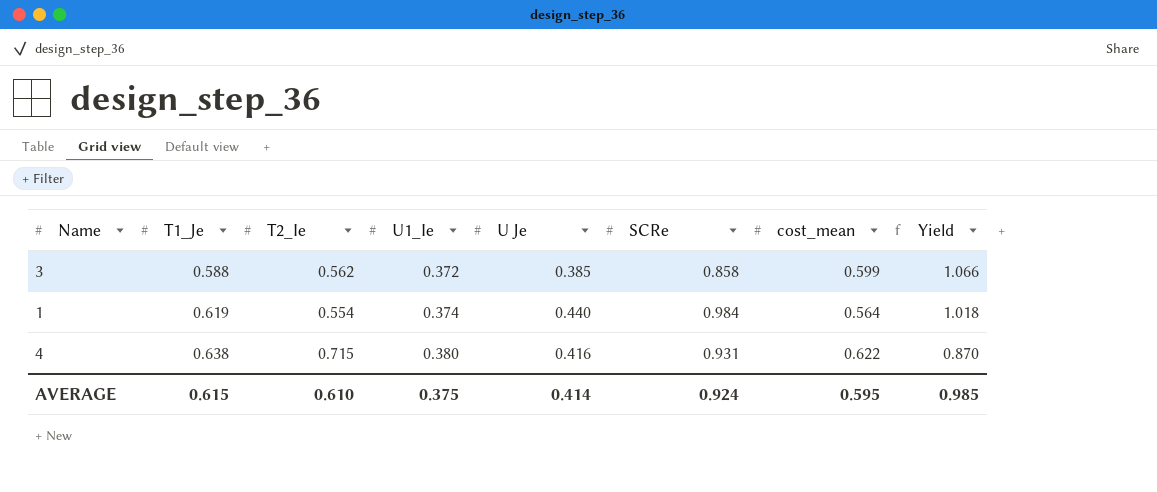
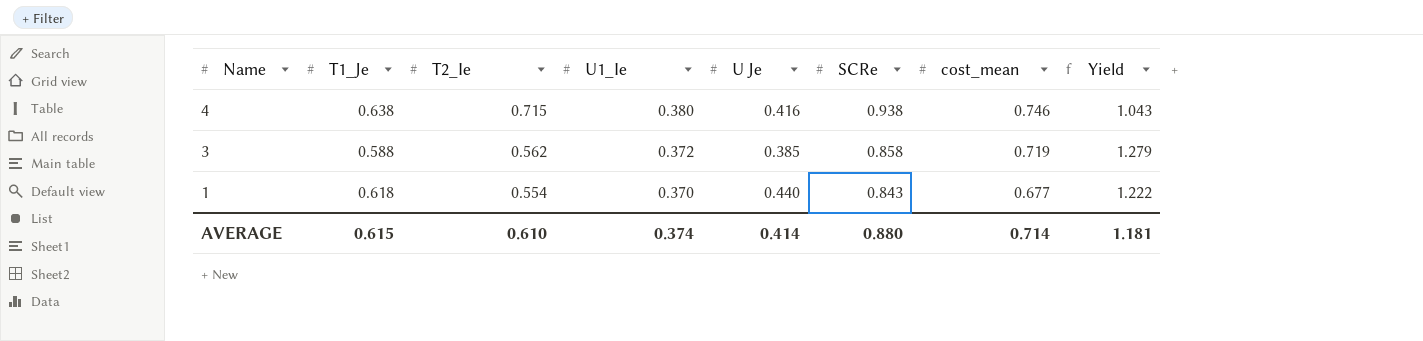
row order: T1_Je ascending -> Name descending
4 | SCRe: 0.931 -> 0.938
4 | cost_mean: 0.622 -> 0.746
4 | Yield: 0.870 -> 1.043
3 | cost_mean: 0.599 -> 0.719
3 | Yield: 1.066 -> 1.279
1 | T1_Je: 0.619 -> 0.618
1 | U1_Ie: 0.374 -> 0.370
1 | SCRe: 0.984 -> 0.843
1 | cost_mean: 0.564 -> 0.677
1 | Yield: 1.018 -> 1.222
AVERAGE | U1_Ie: 0.375 -> 0.374
AVERAGE | SCRe: 0.924 -> 0.880
AVERAGE | cost_mean: 0.595 -> 0.714
AVERAGE | Yield: 0.985 -> 1.181

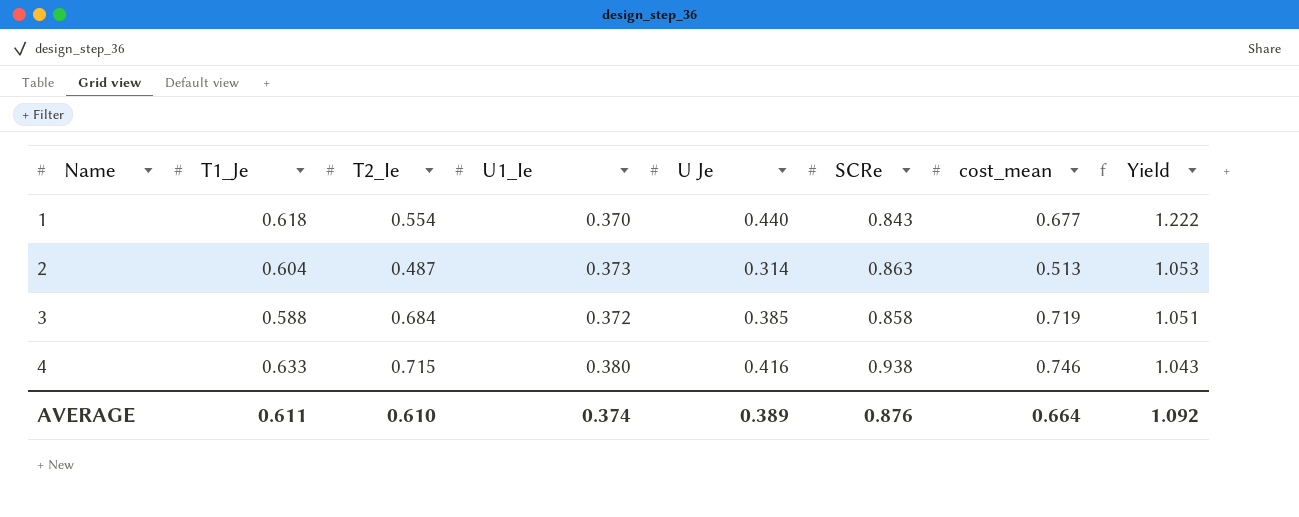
row order: Name descending -> Name ascending
row 2: none -> 0.604 | 0.487 | 0.373 | 0.314 | 0.863 | 0.513 | 1.053
3 | T2_Ie: 0.562 -> 0.684
3 | Yield: 1.279 -> 1.051
4 | T1_Je: 0.638 -> 0.633
AVERAGE | T1_Je: 0.615 -> 0.611
AVERAGE | U Je: 0.414 -> 0.389
AVERAGE | SCRe: 0.880 -> 0.876
AVERAGE | cost_mean: 0.714 -> 0.664
AVERAGE | Yield: 1.181 -> 1.092

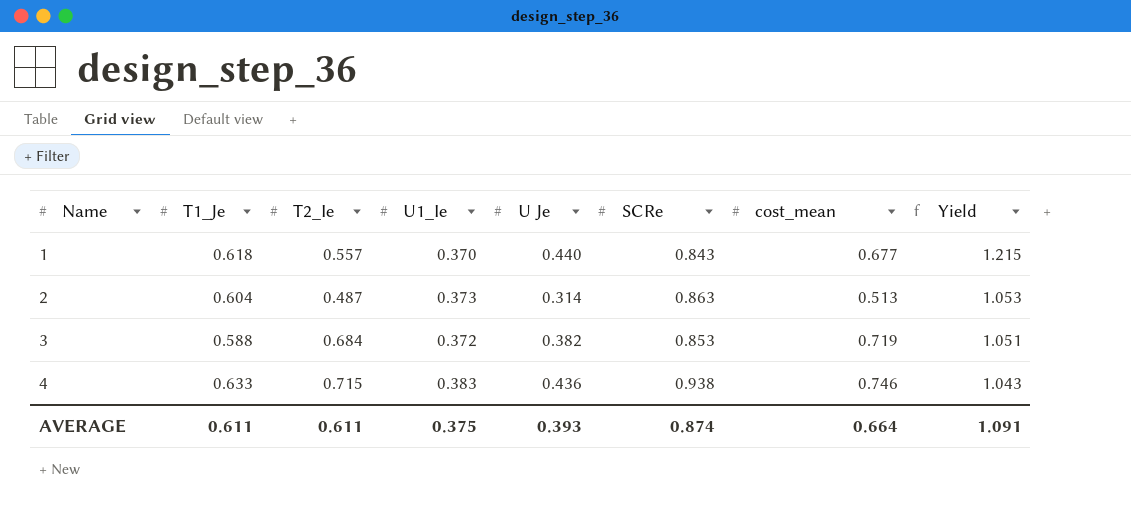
1 | T2_Ie: 0.554 -> 0.557
1 | Yield: 1.222 -> 1.215
3 | U Je: 0.385 -> 0.382
3 | SCRe: 0.858 -> 0.853
4 | U1_Ie: 0.380 -> 0.383
4 | U Je: 0.416 -> 0.436
AVERAGE | T2_Ie: 0.610 -> 0.611
AVERAGE | U1_Ie: 0.374 -> 0.375
AVERAGE | U Je: 0.389 -> 0.393
AVERAGE | SCRe: 0.876 -> 0.874
AVERAGE | Yield: 1.092 -> 1.091

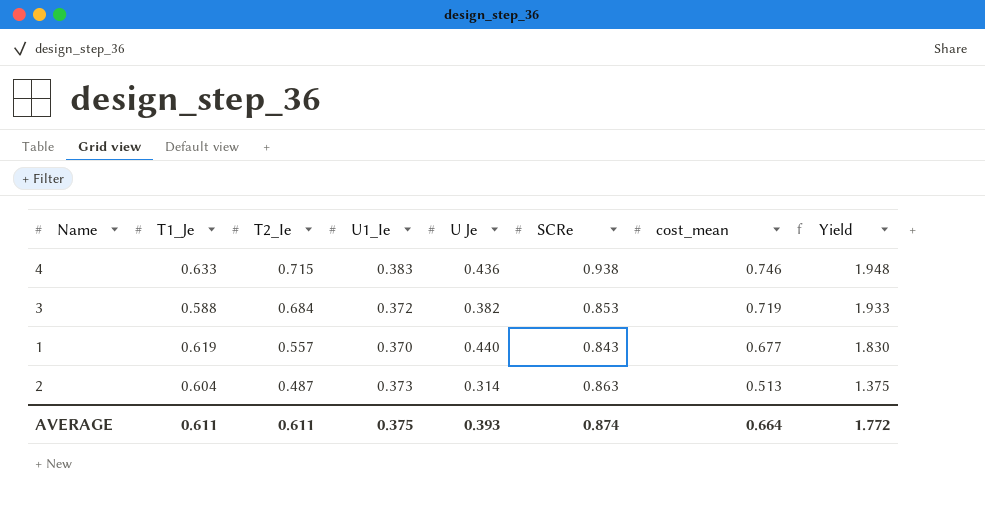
row order: Name ascending -> T2_Ie descending
column Yield | formula: [cost_mean] / [T2_Ie] -> [cost_mean] / [U1_Ie]
1 | T1_Je: 0.618 -> 0.619
AVERAGE | Yield: 1.091 -> 1.772

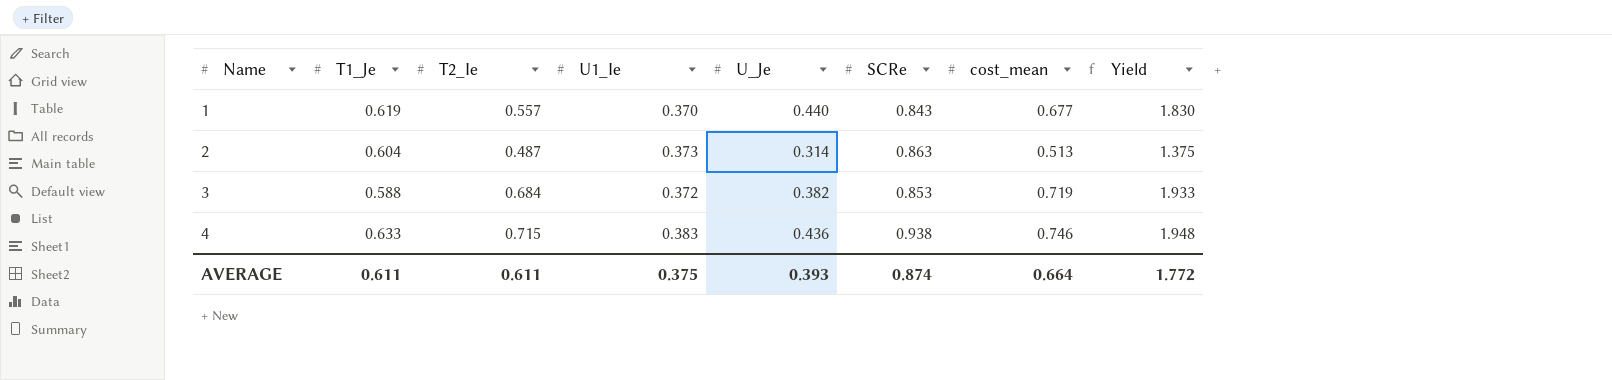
row order: T2_Ie descending -> Name ascending
column name: U Je -> U_Je

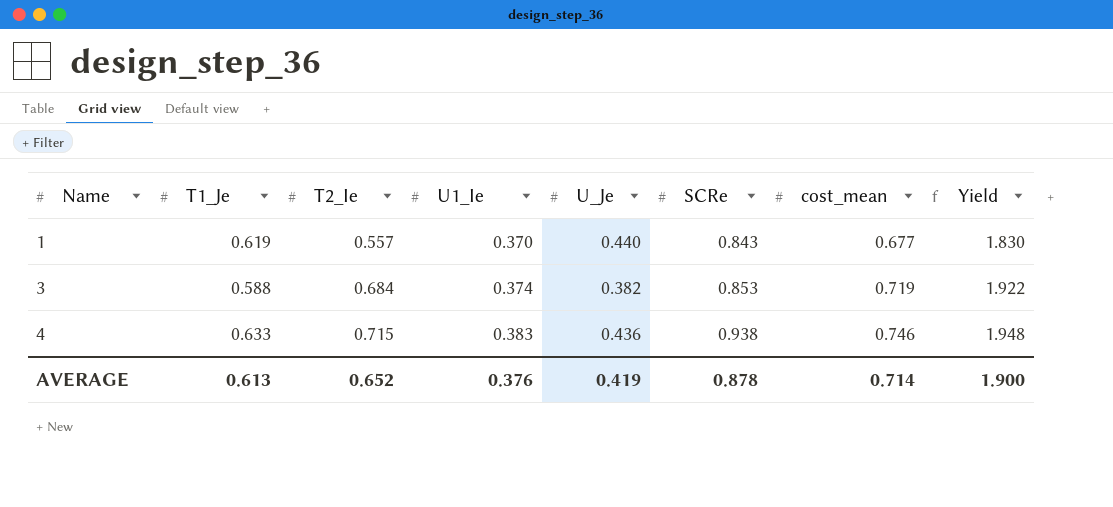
row 2: 0.604 | 0.487 | 0.373 | 0.314 | 0.863 | 0.513 | 1.375 -> none
3 | U1_Ie: 0.372 -> 0.374
3 | Yield: 1.933 -> 1.922
AVERAGE | T1_Je: 0.611 -> 0.613
AVERAGE | T2_Ie: 0.611 -> 0.652
AVERAGE | U1_Ie: 0.375 -> 0.376
AVERAGE | U_Je: 0.393 -> 0.419
AVERAGE | SCRe: 0.874 -> 0.878
AVERAGE | cost_mean: 0.664 -> 0.714
AVERAGE | Yield: 1.772 -> 1.900

